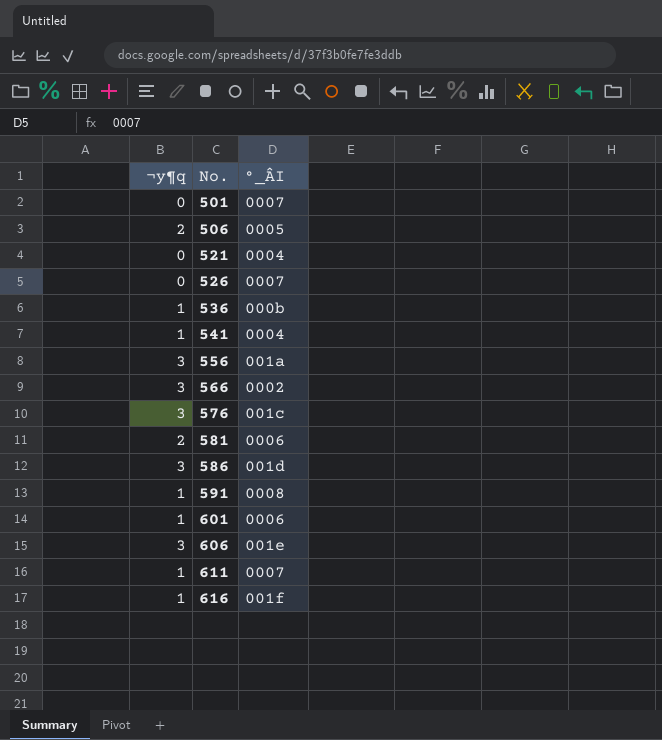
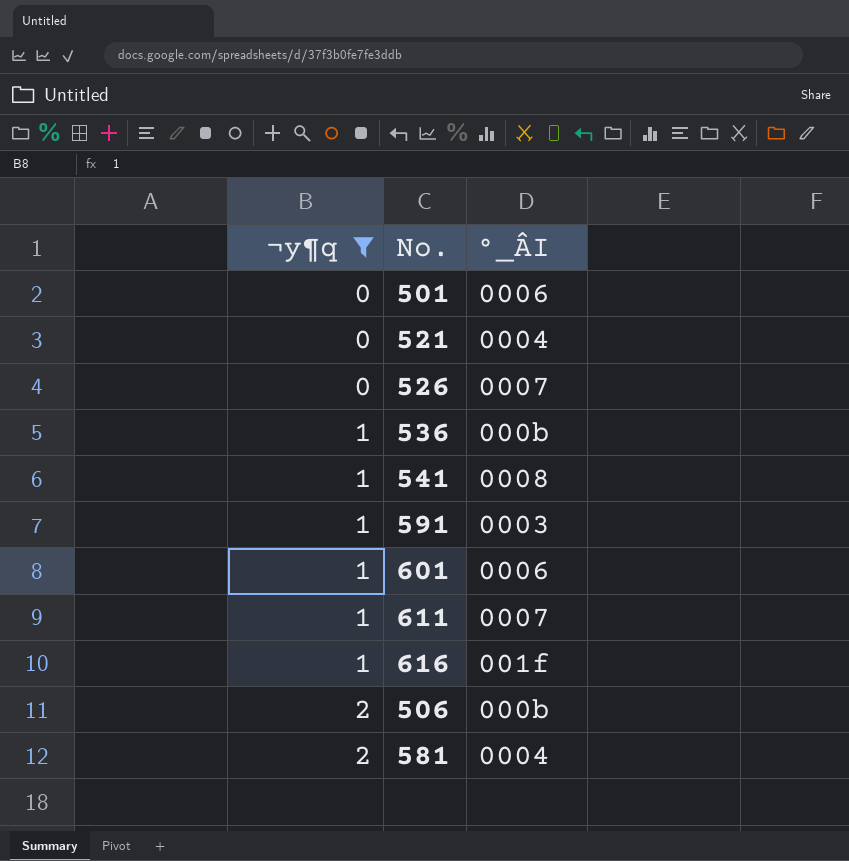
filter: none -> ¬y¶q != 3
row order: No. ascending -> ¬y¶q ascending
501 | °_ÂI: 0007 -> 0006
541 | °_ÂI: 0004 -> 0008
591 | °_ÂI: 0008 -> 0003
506 | °_ÂI: 0005 -> 000b
581 | °_ÂI: 0006 -> 0004

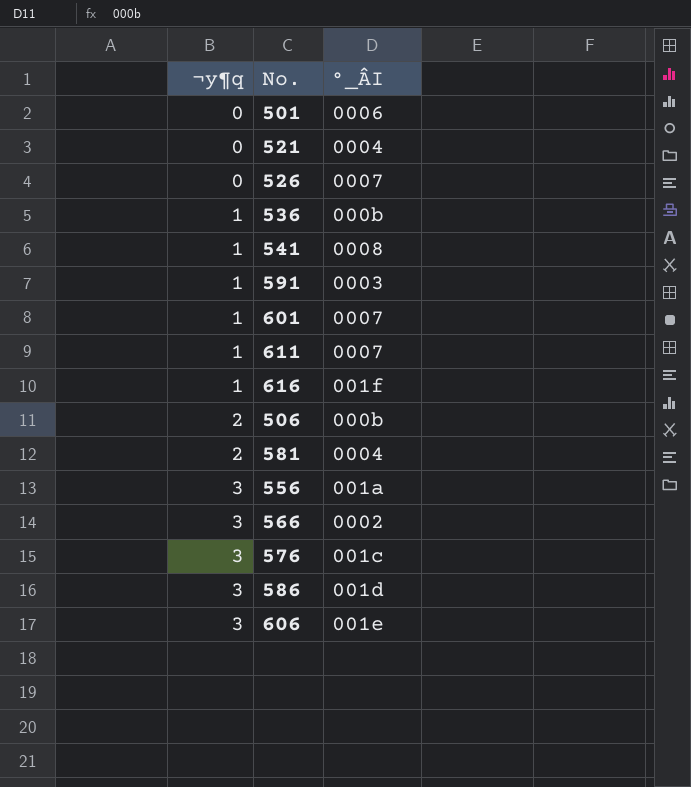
filter: ¬y¶q != 3 -> none
601 | °_ÂI: 0006 -> 0007

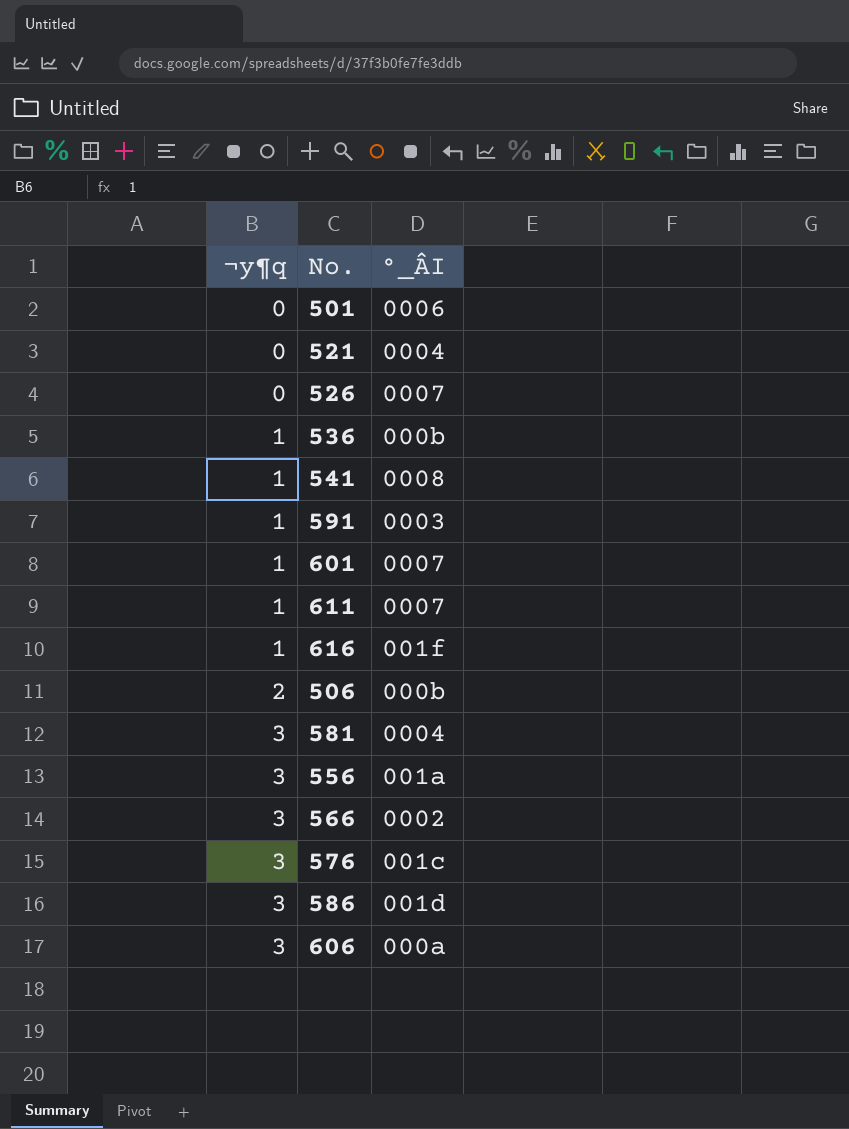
581 | ¬y¶q: 2 -> 3
606 | °_ÂI: 001e -> 000a

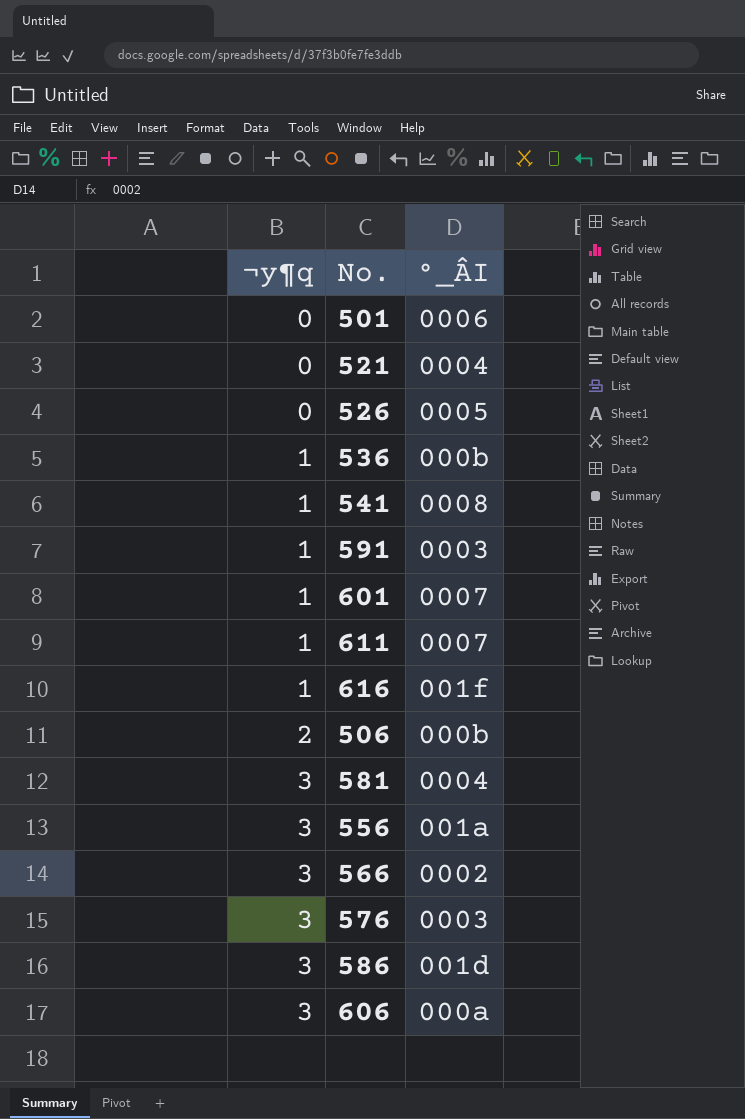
526 | °_ÂI: 0007 -> 0005
576 | °_ÂI: 001c -> 0003

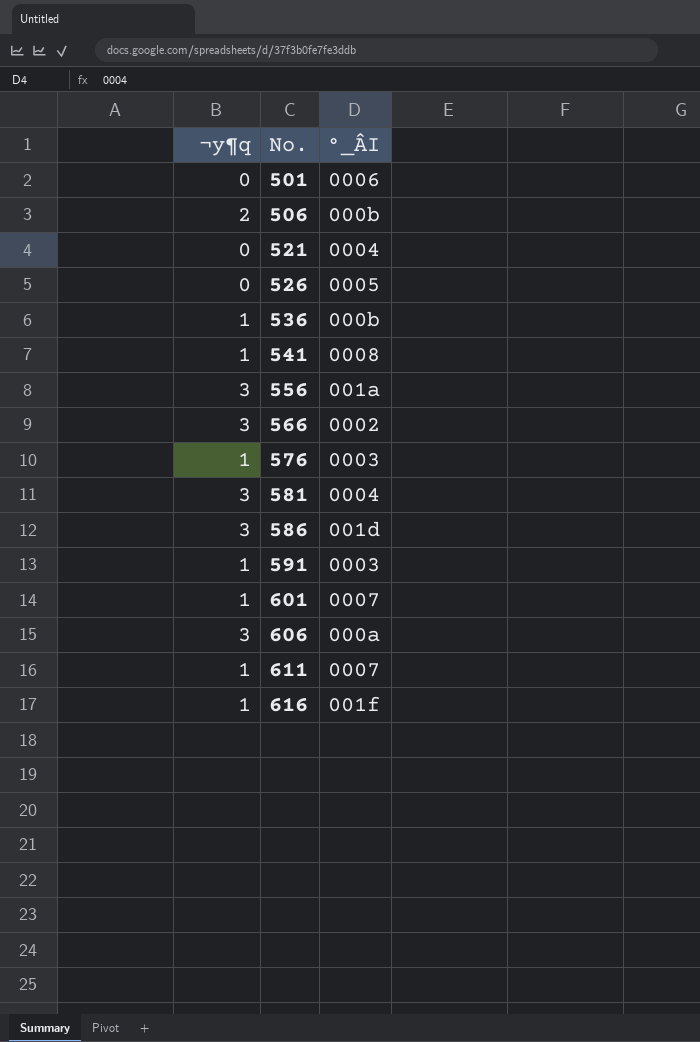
row order: ¬y¶q ascending -> No. ascending
576 | ¬y¶q: 3 -> 1

